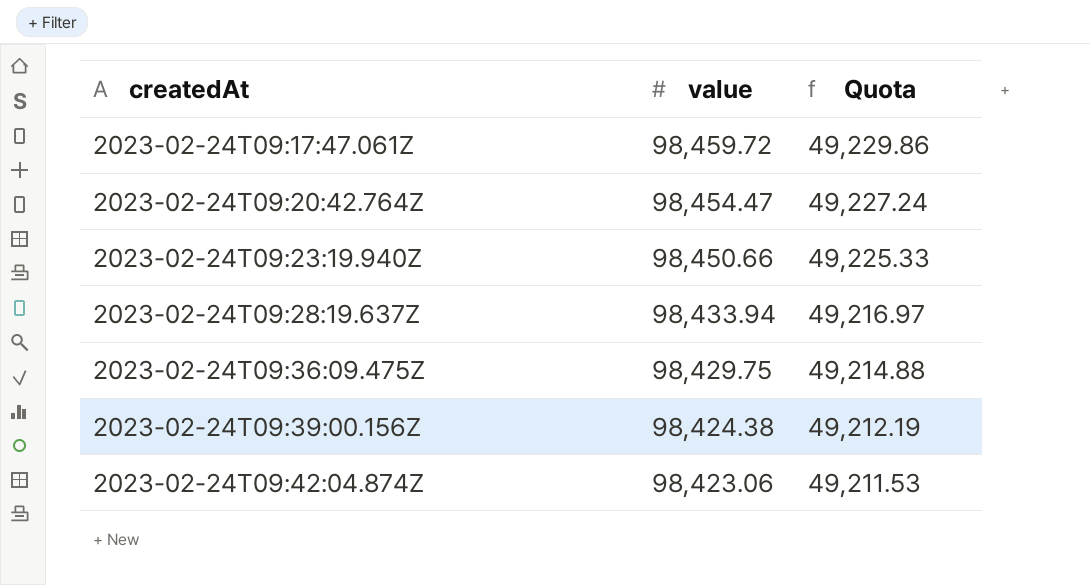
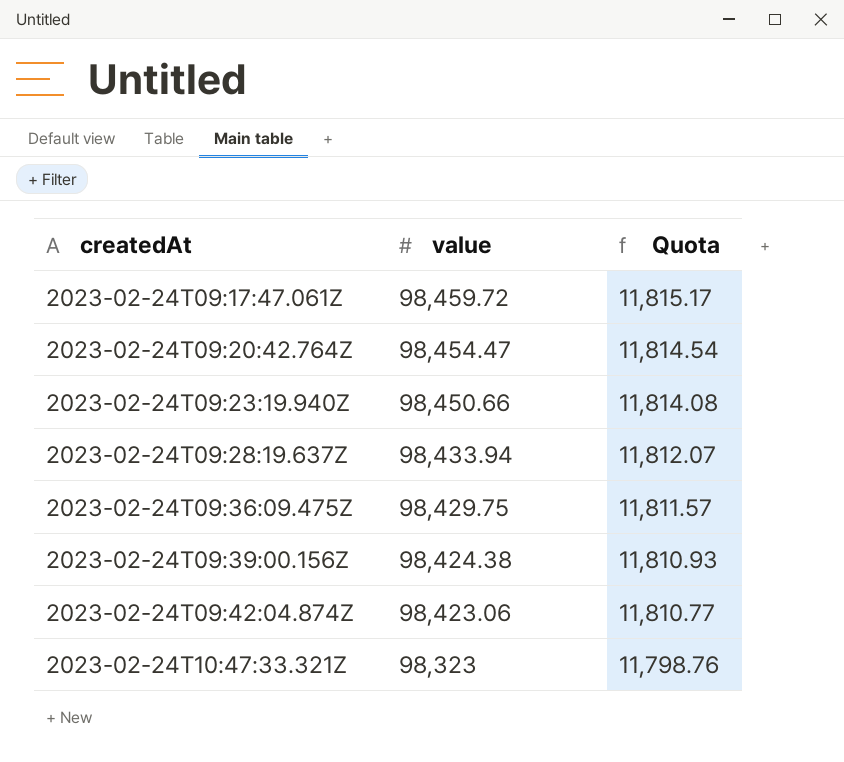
column Quota | formula: [value] * 0.5 -> [value] * 0.12
row 2023-02-24T10:47:33.321Z: none -> 98,323 | 11,798.76

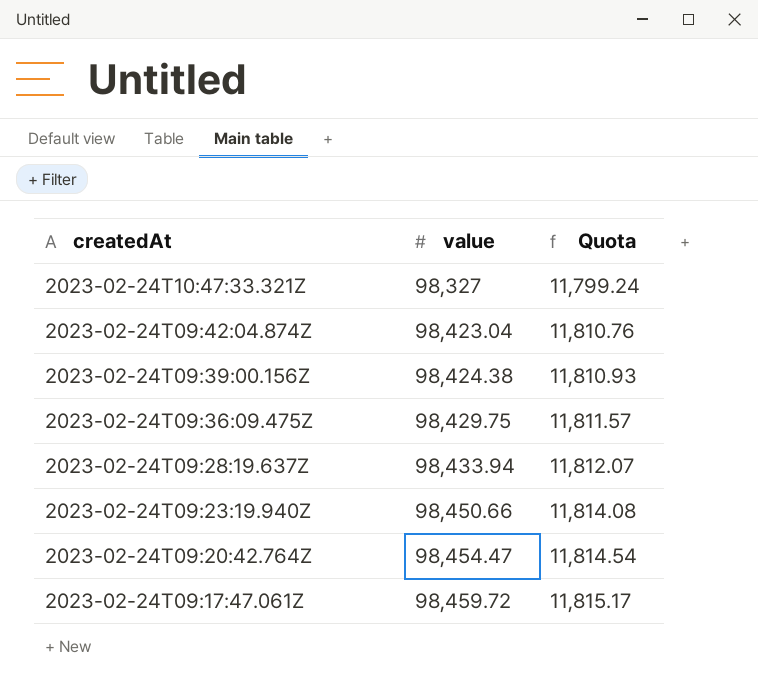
row order: createdAt ascending -> createdAt descending
2023-02-24T10:47:33.321Z | value: 98,323 -> 98,327
2023-02-24T10:47:33.321Z | Quota: 11,798.76 -> 11,799.24
2023-02-24T09:42:04.874Z | value: 98,423.06 -> 98,423.04
2023-02-24T09:42:04.874Z | Quota: 11,810.77 -> 11,810.76

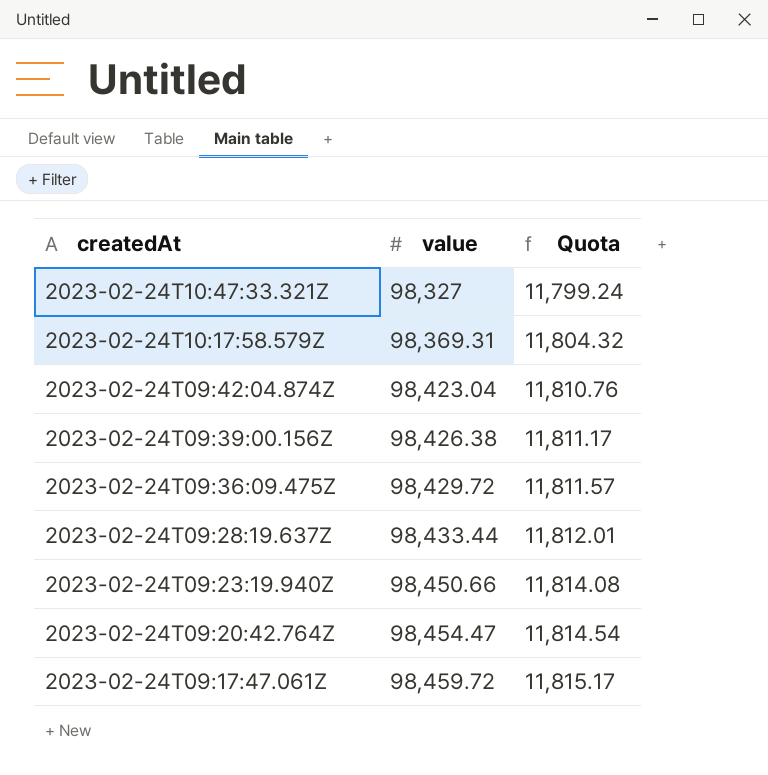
row 2023-02-24T10:17:58.579Z: none -> 98,369.31 | 11,804.32
2023-02-24T09:39:00.156Z | value: 98,424.38 -> 98,426.38
2023-02-24T09:39:00.156Z | Quota: 11,810.93 -> 11,811.17
2023-02-24T09:36:09.475Z | value: 98,429.75 -> 98,429.72
2023-02-24T09:28:19.637Z | value: 98,433.94 -> 98,433.44
2023-02-24T09:28:19.637Z | Quota: 11,812.07 -> 11,812.01

